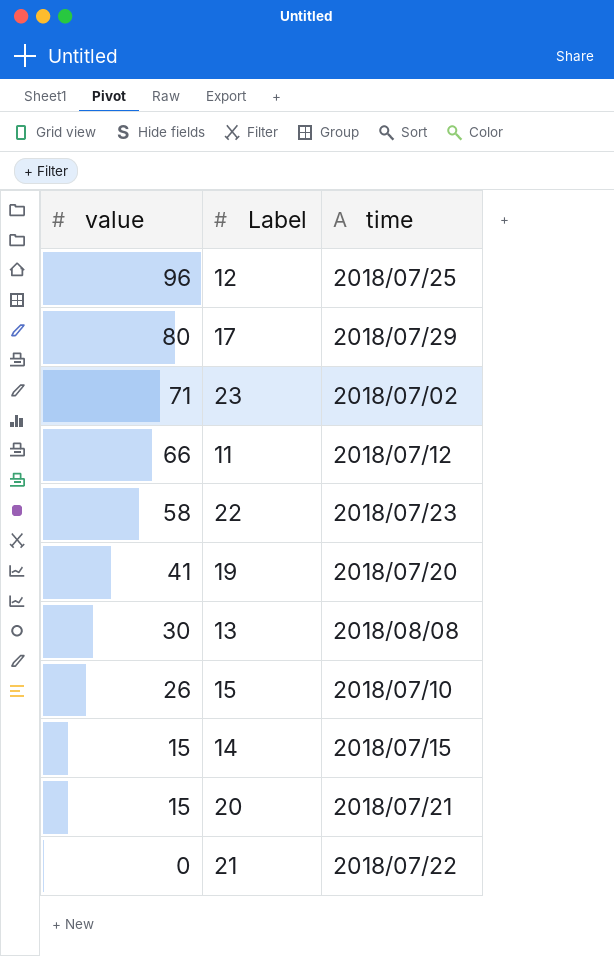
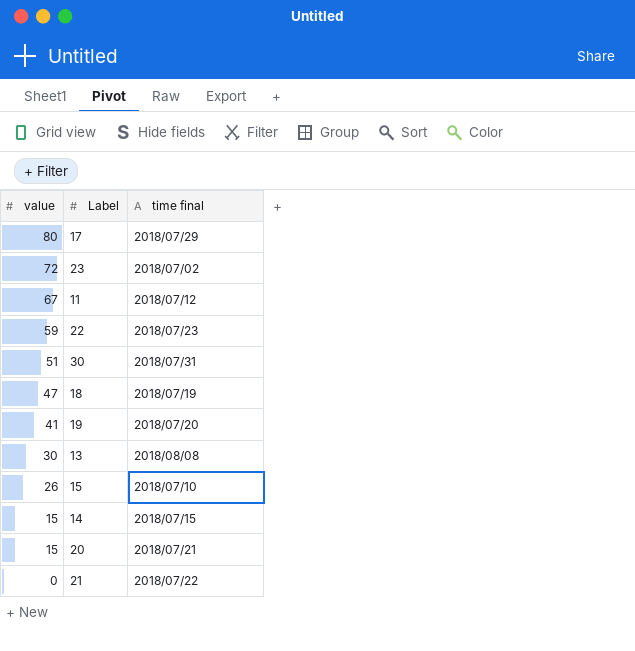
column name: time -> time final
row 12: 96 | 2018/07/25 -> none
23 | value: 71 -> 72
11 | value: 66 -> 67
22 | value: 58 -> 59
row 30: none -> 51 | 2018/07/31
row 18: none -> 47 | 2018/07/19

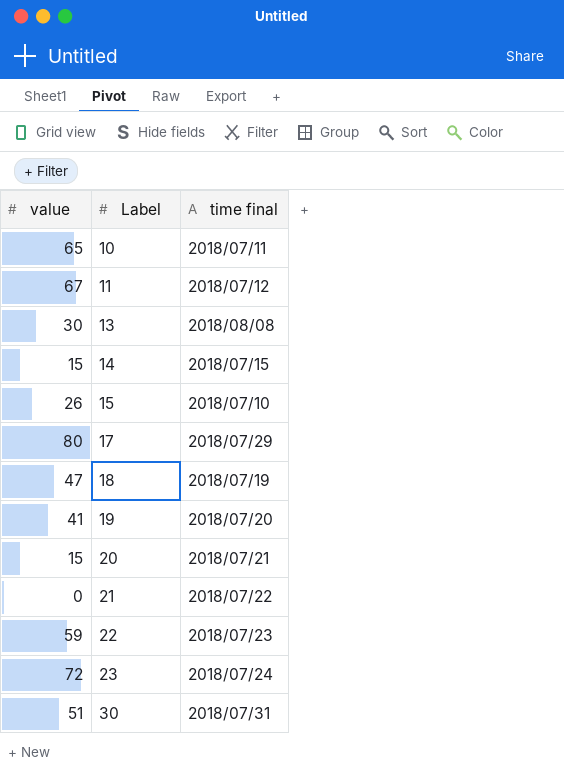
row order: value descending -> Label ascending
row 10: none -> 65 | 2018/07/11
23 | time final: 2018/07/02 -> 2018/07/24

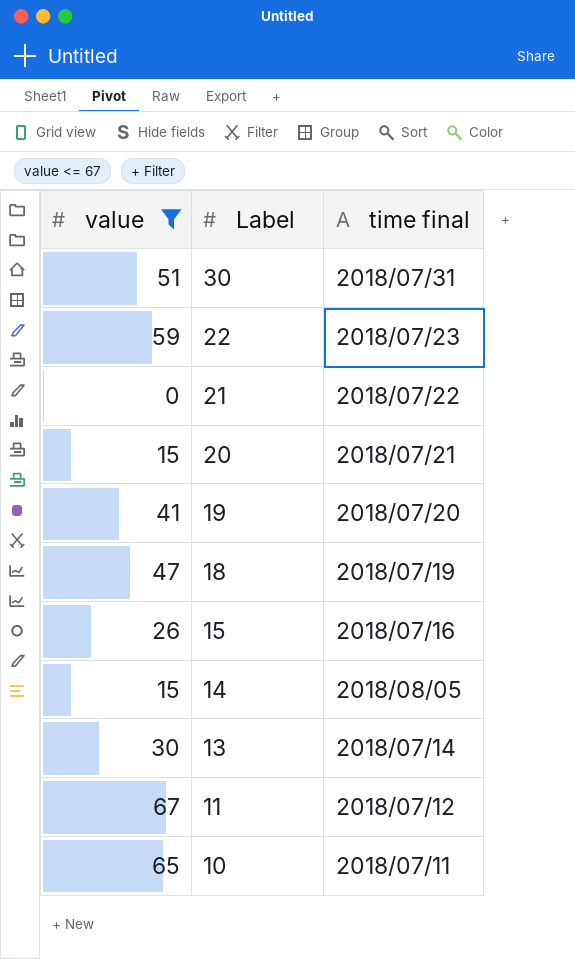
filter: none -> value <= 67
row order: Label ascending -> Label descending
15 | time final: 2018/07/10 -> 2018/07/16
14 | time final: 2018/07/15 -> 2018/08/05
13 | time final: 2018/08/08 -> 2018/07/14

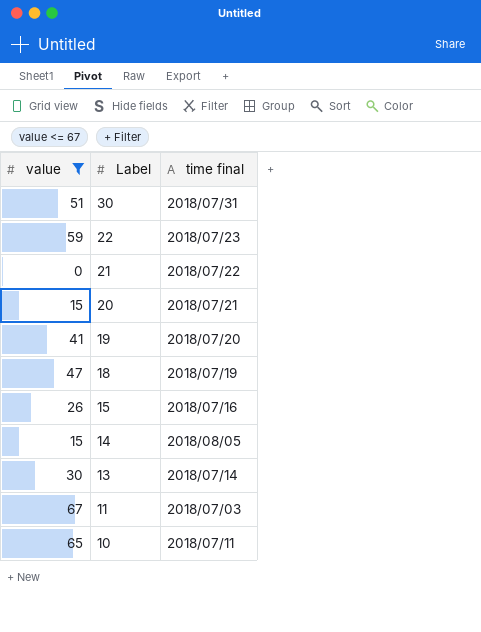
11 | time final: 2018/07/12 -> 2018/07/03

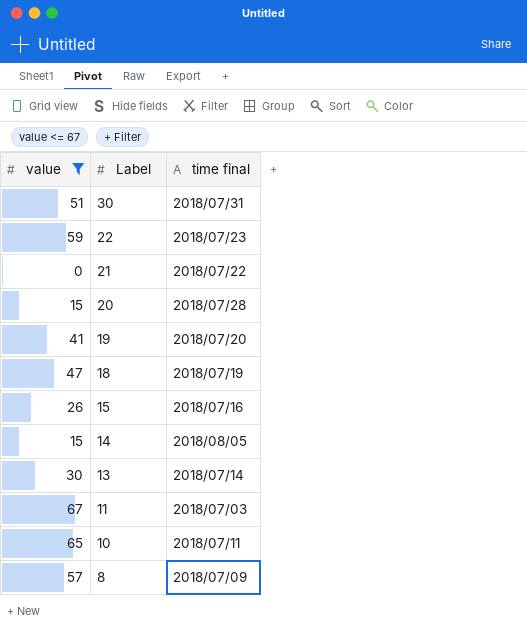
20 | time final: 2018/07/21 -> 2018/07/28
row 8: none -> 57 | 2018/07/09

